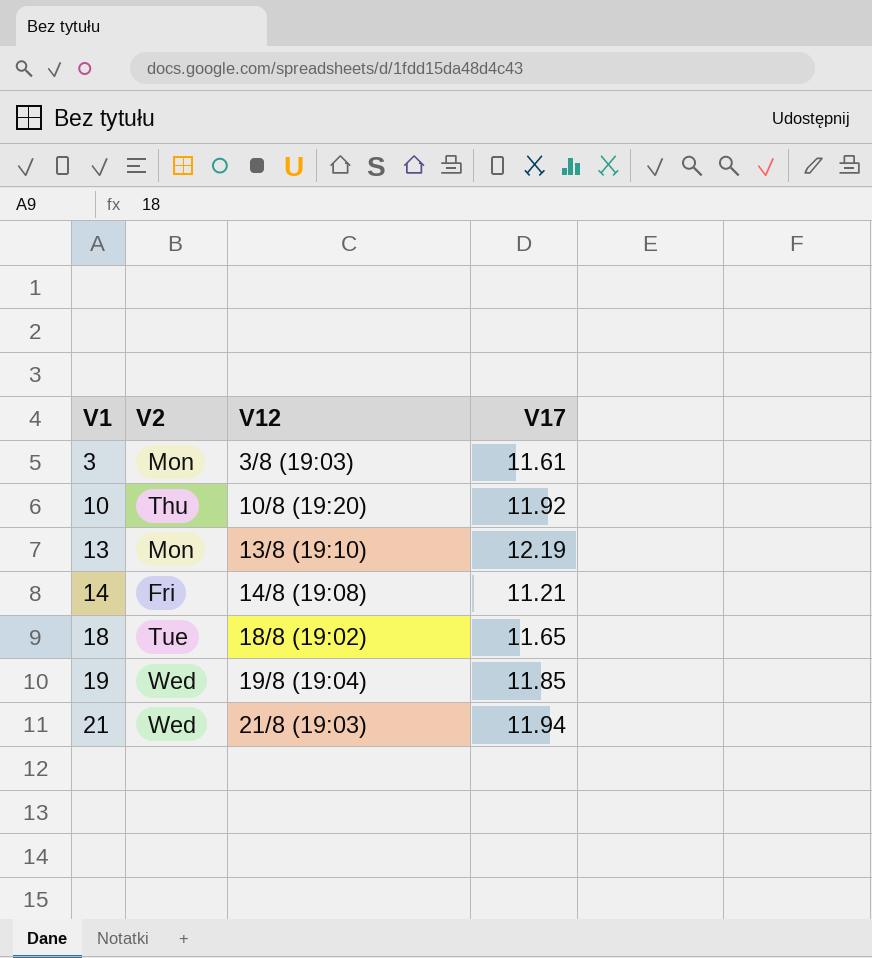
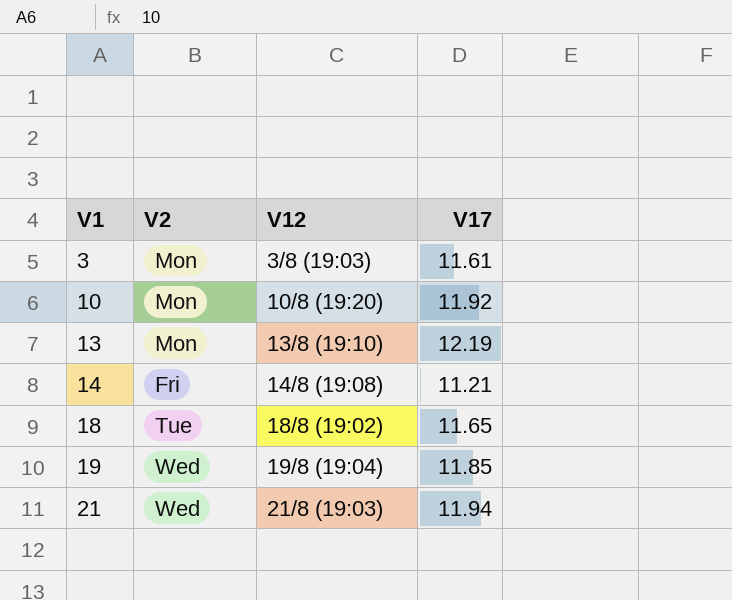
10 | V2: Thu -> Mon

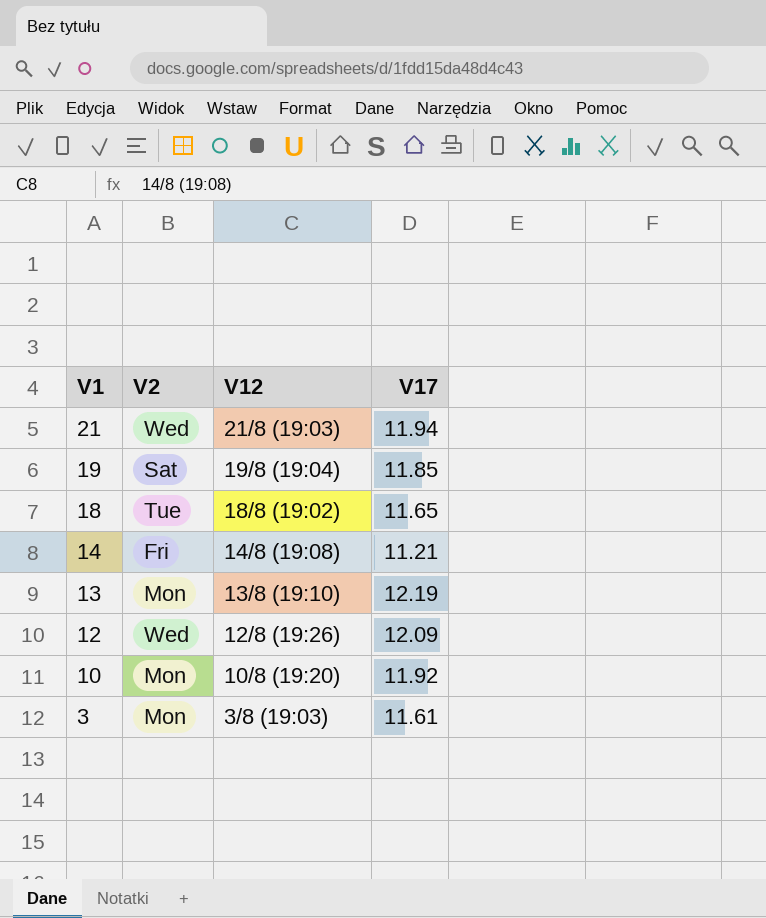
row order: V1 ascending -> V1 descending
19 | V2: Wed -> Sat
row 12: none -> Wed | 12/8 (19:26) | 12.09

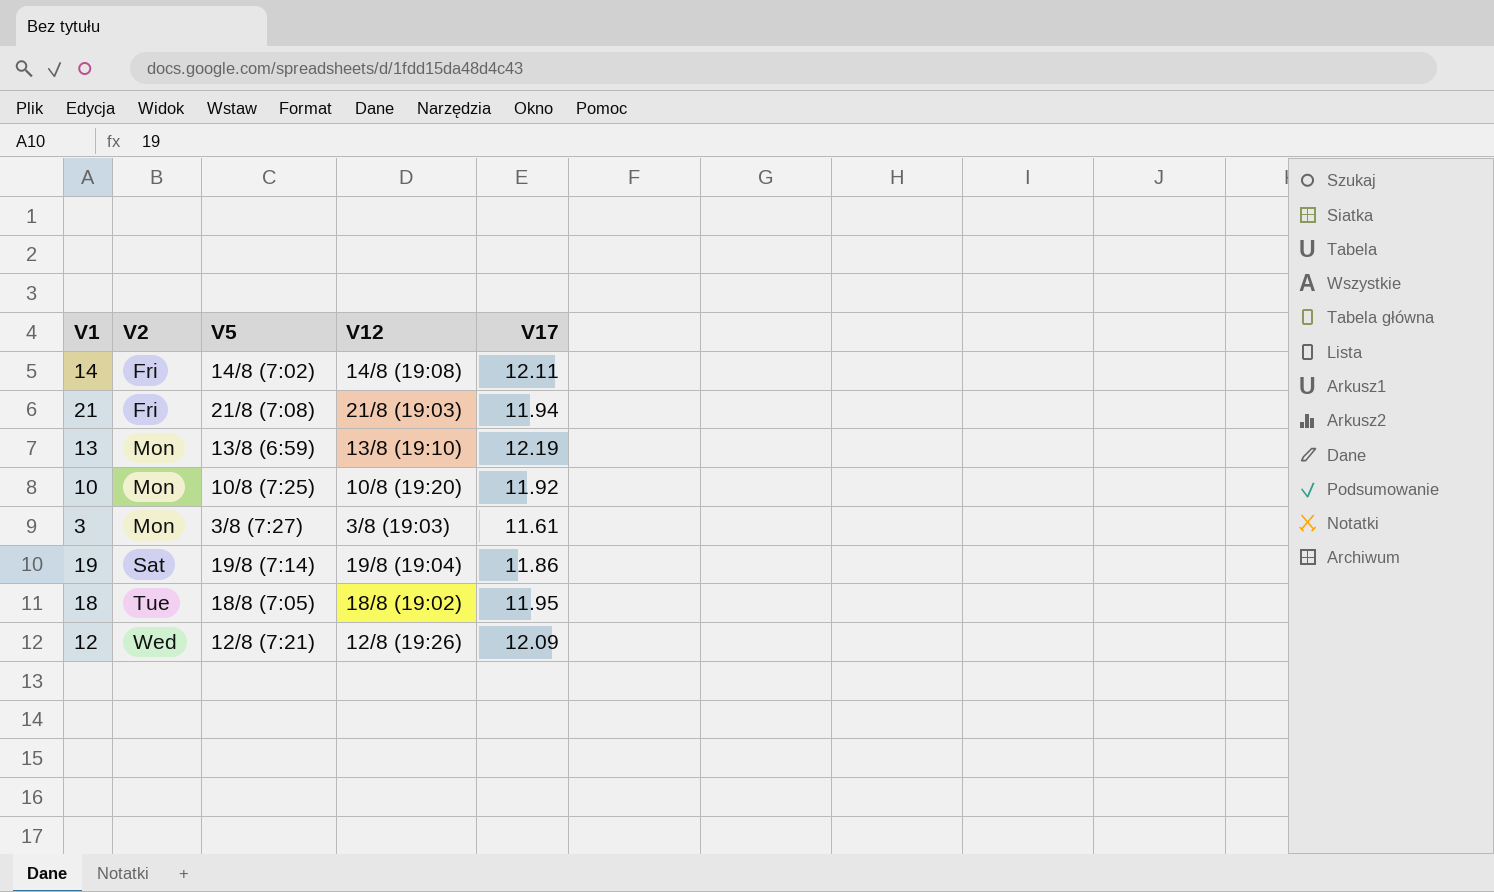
row order: V1 descending -> V2 ascending
column V5 | position: none -> 3
14 | V17: 11.21 -> 12.11
21 | V2: Wed -> Fri
19 | V17: 11.85 -> 11.86
18 | V17: 11.65 -> 11.95

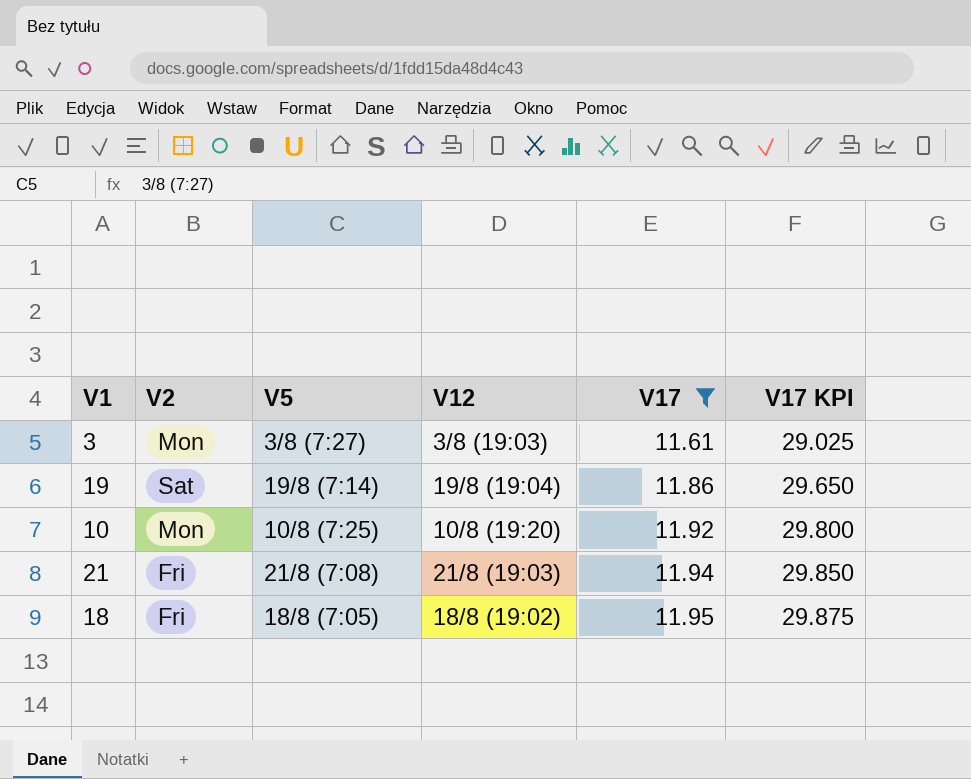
filter: none -> V17 <= 11.95
row order: V2 ascending -> V17 ascending
column V17 KPI | formula: none -> [V17] * 2.5
18 | V2: Tue -> Fri

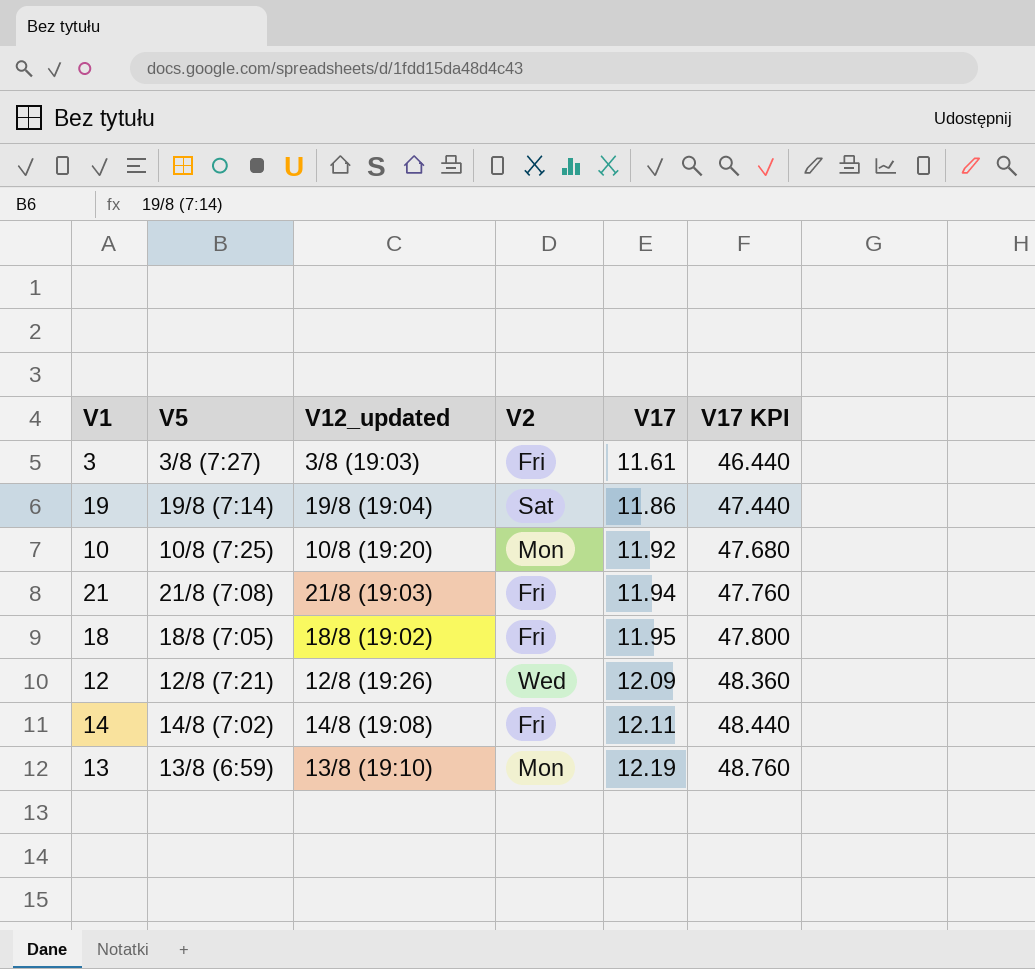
filter: V17 <= 11.95 -> none
column name: V12 -> V12_updated
column V2 | position: 2 -> 4
column V17 KPI | formula: [V17] * 2.5 -> [V17] * 4
3 | V2: Mon -> Fri

